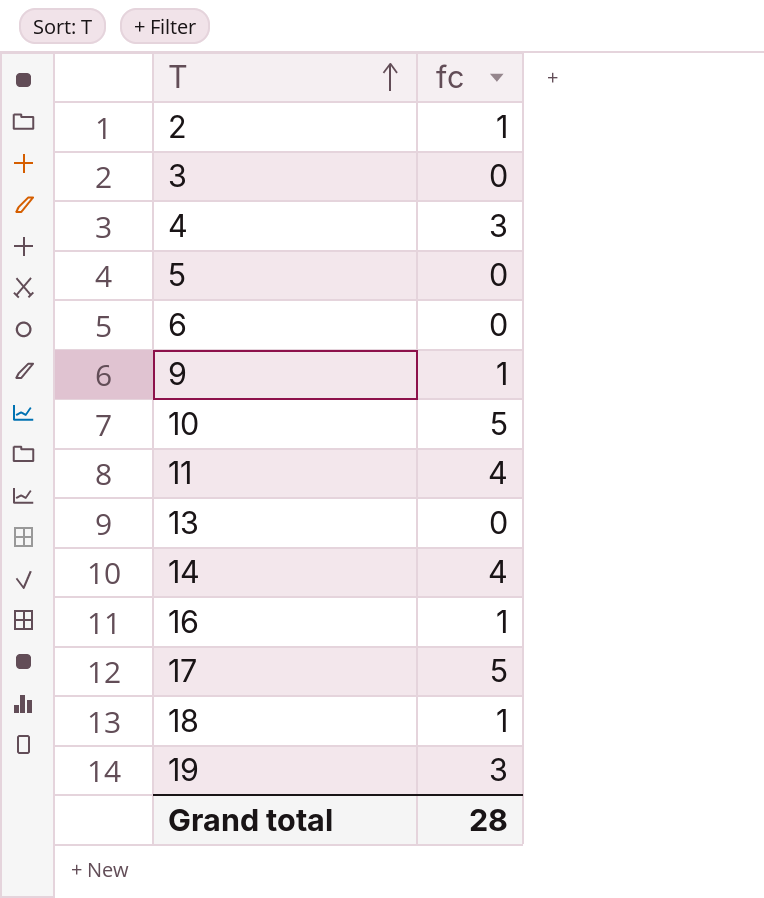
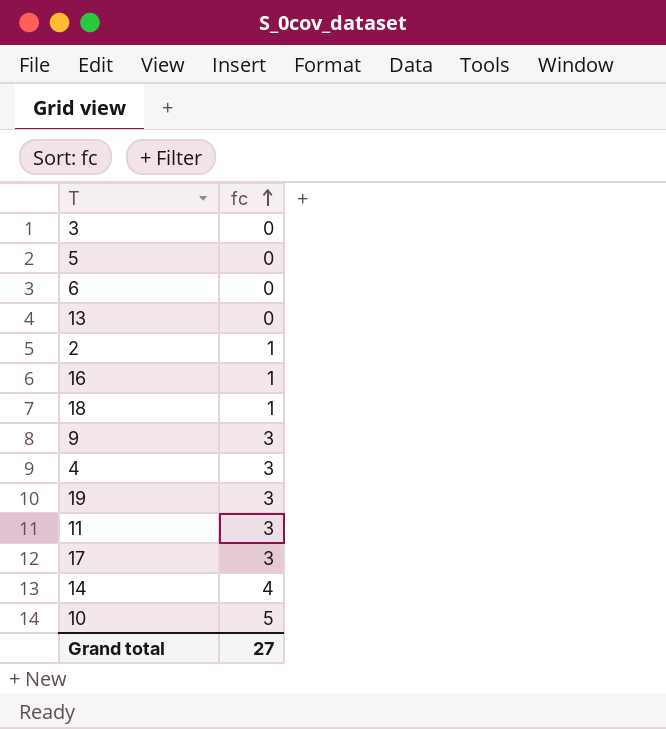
row order: T ascending -> fc ascending
9 | fc: 1 -> 3
11 | fc: 4 -> 3
17 | fc: 5 -> 3
Grand total | fc: 28 -> 27

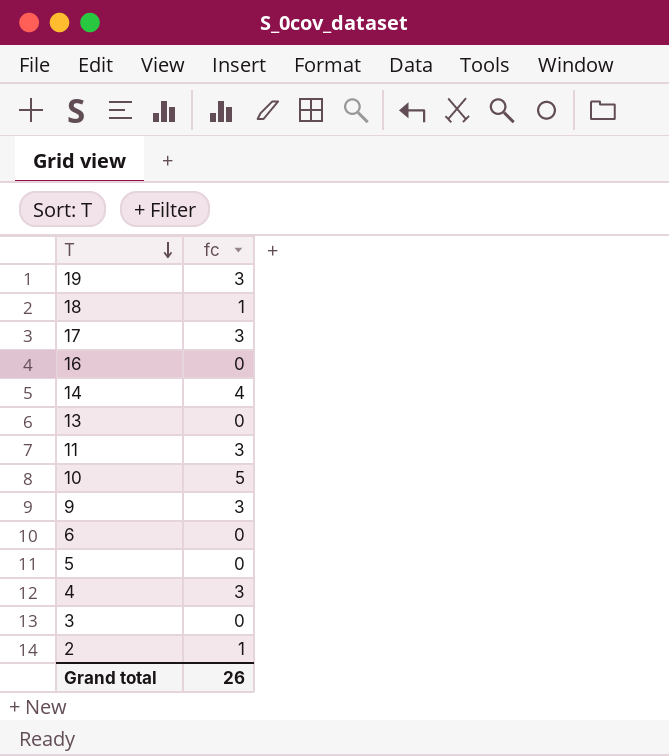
row order: fc ascending -> T descending
16 | fc: 1 -> 0
Grand total | fc: 27 -> 26

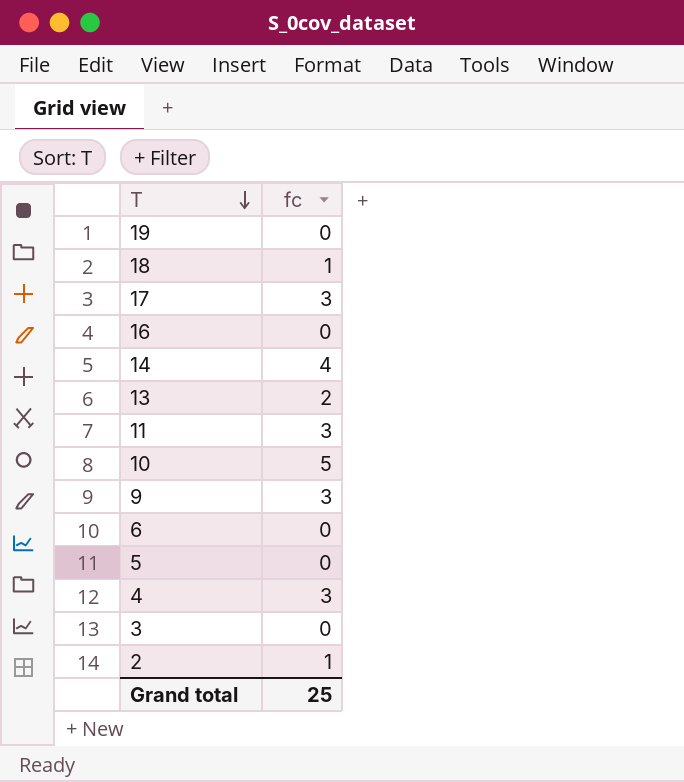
19 | fc: 3 -> 0
13 | fc: 0 -> 2
Grand total | fc: 26 -> 25

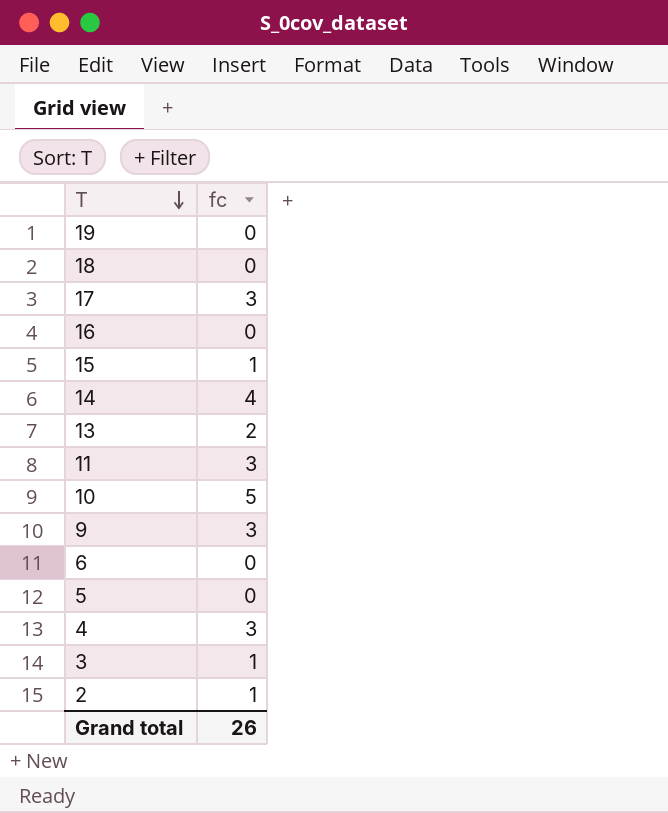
18 | fc: 1 -> 0
row 15: none -> 1
3 | fc: 0 -> 1
Grand total | fc: 25 -> 26

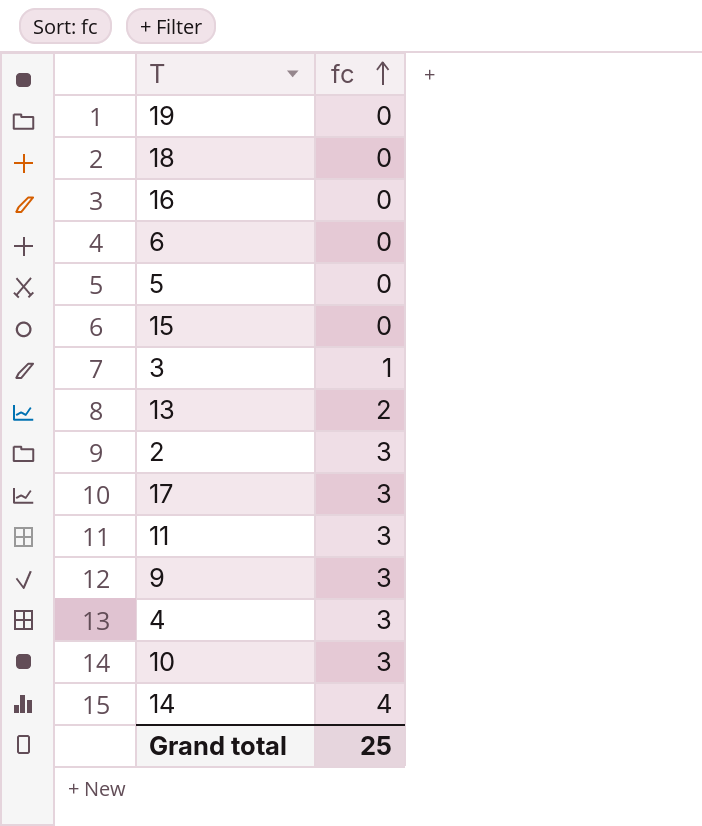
row order: T descending -> fc ascending
15 | fc: 1 -> 0
2 | fc: 1 -> 3
10 | fc: 5 -> 3
Grand total | fc: 26 -> 25

